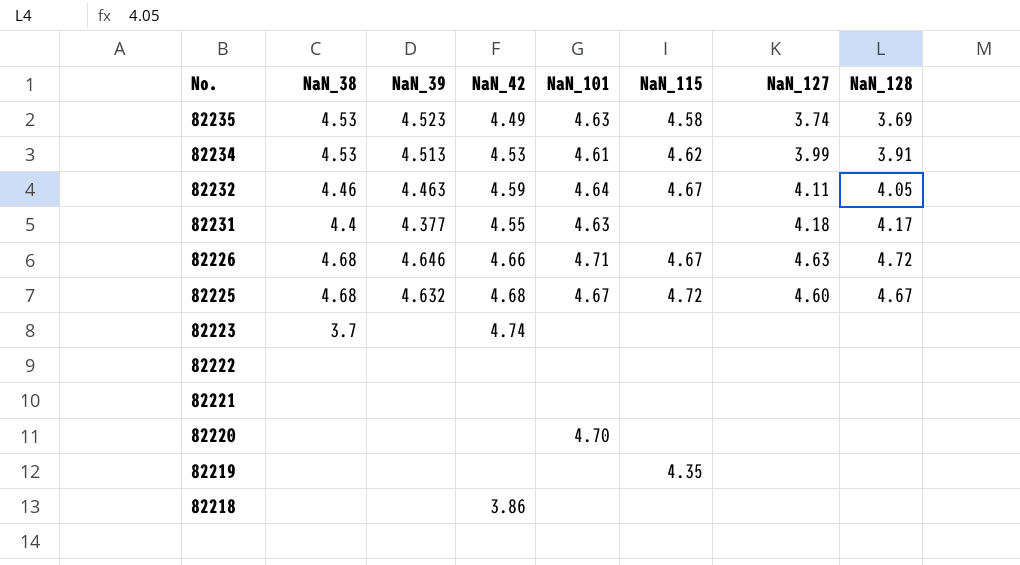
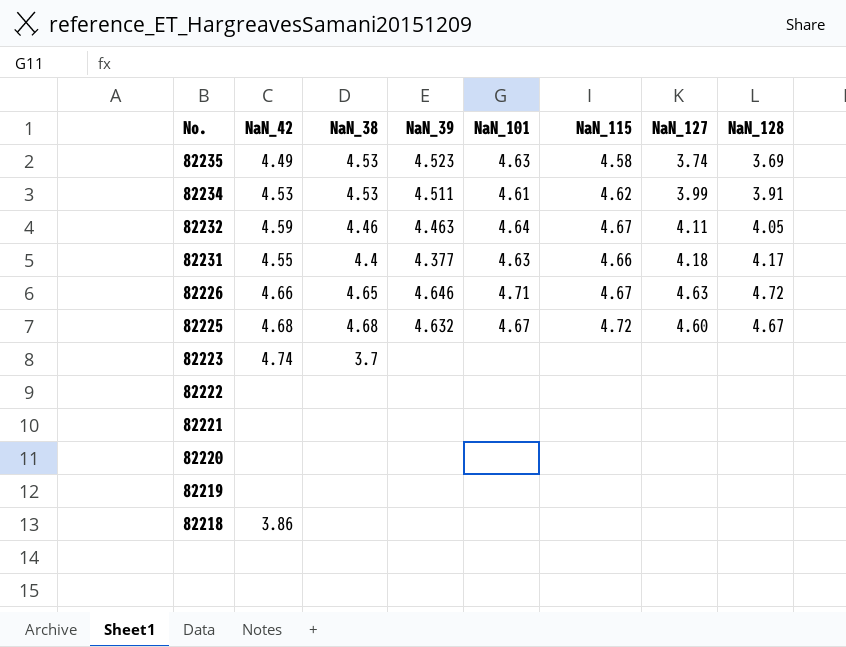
column NaN_42 | position: 4 -> 2
82234 | NaN_39: 4.513 -> 4.511
82231 | NaN_115: none -> 4.66
82226 | NaN_38: 4.68 -> 4.65
82220 | NaN_101: 4.70 -> none
82219 | NaN_115: 4.35 -> none

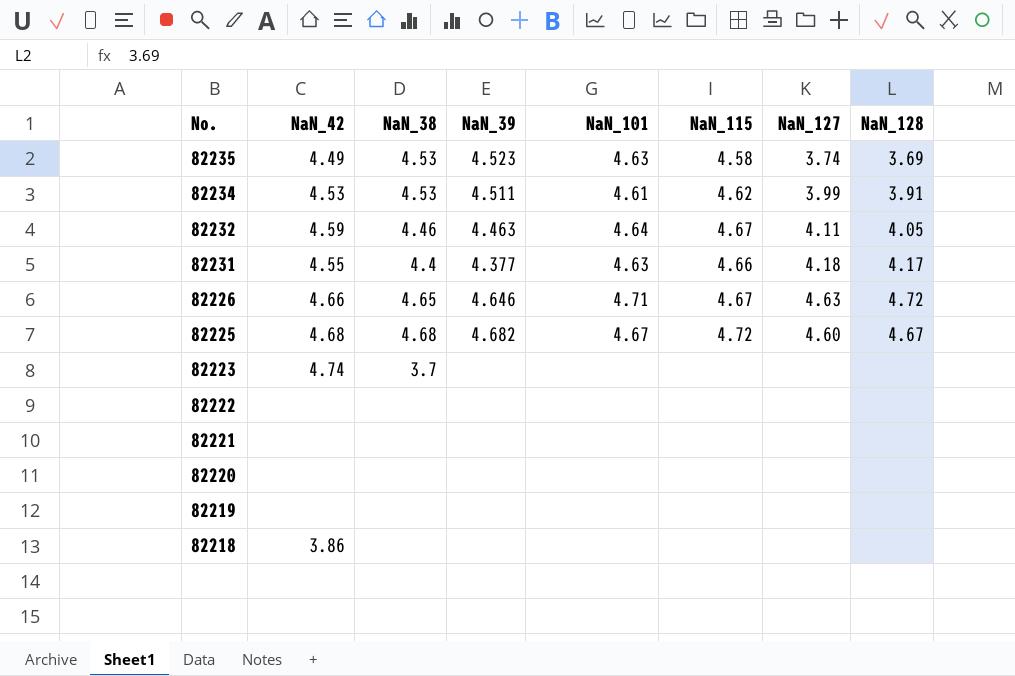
82225 | NaN_39: 4.632 -> 4.682

